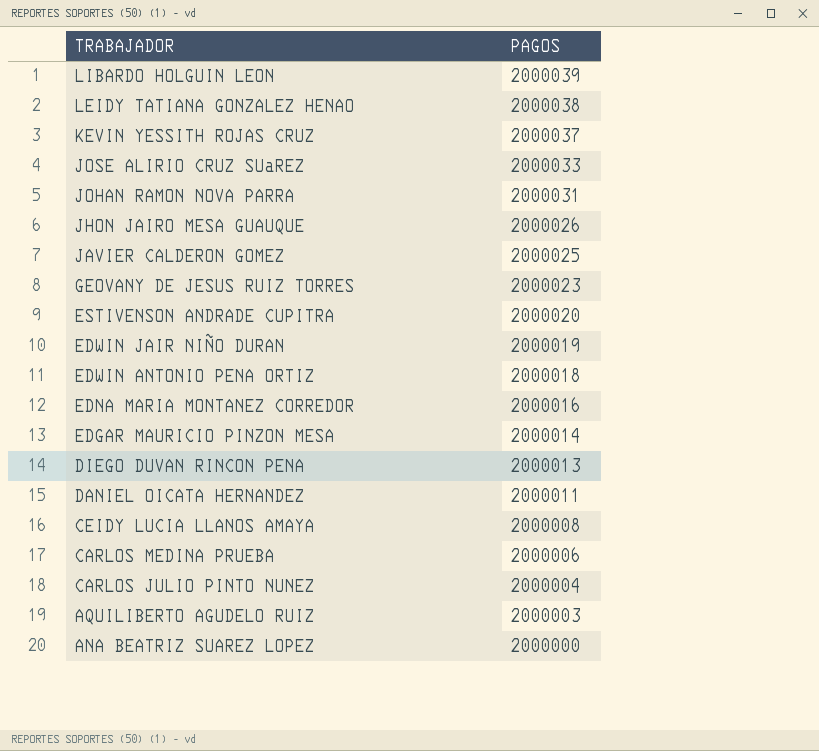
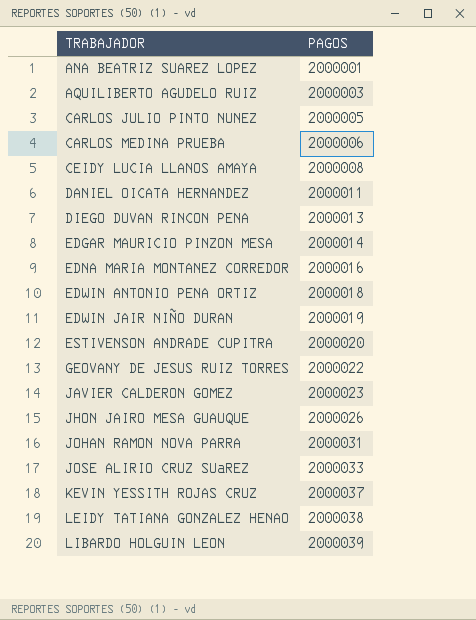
row order: TRABAJADOR descending -> TRABAJADOR ascending
ANA BEATRIZ SUAREZ LOPEZ | PAGOS: 2000000 -> 2000001
CARLOS JULIO PINTO NUNEZ | PAGOS: 2000004 -> 2000005
GEOVANY DE JESUS RUIZ TORRES | PAGOS: 2000023 -> 2000022
JAVIER CALDERON GOMEZ | PAGOS: 2000025 -> 2000023

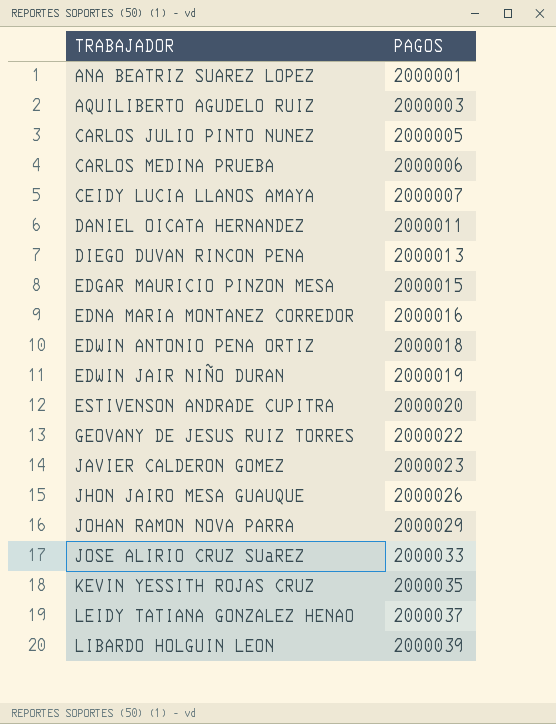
CEIDY LUCIA LLANOS AMAYA | PAGOS: 2000008 -> 2000007
EDGAR MAURICIO PINZON MESA | PAGOS: 2000014 -> 2000015
JOHAN RAMON NOVA PARRA | PAGOS: 2000031 -> 2000029
KEVIN YESSITH ROJAS CRUZ | PAGOS: 2000037 -> 2000035
LEIDY TATIANA GONZALEZ HENAO | PAGOS: 2000038 -> 2000037

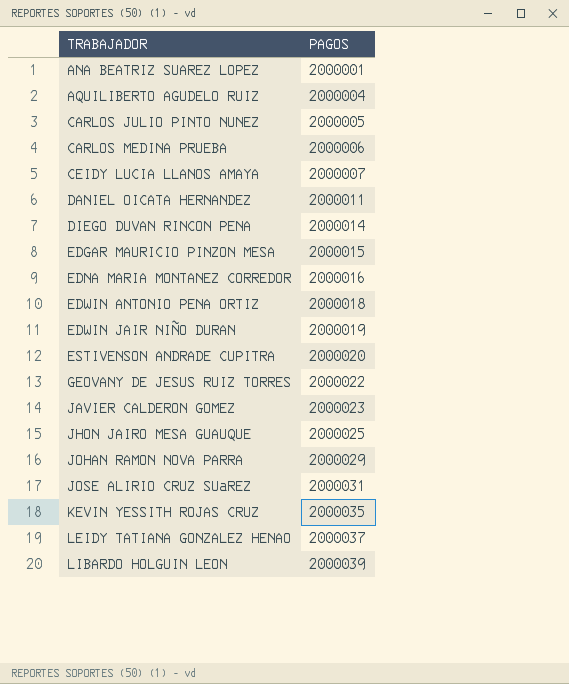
AQUILIBERTO AGUDELO RUIZ | PAGOS: 2000003 -> 2000004
DIEGO DUVAN RINCON PENA | PAGOS: 2000013 -> 2000014
JHON JAIRO MESA GUAUQUE | PAGOS: 2000026 -> 2000025
JOSE ALIRIO CRUZ SUaREZ | PAGOS: 2000033 -> 2000031

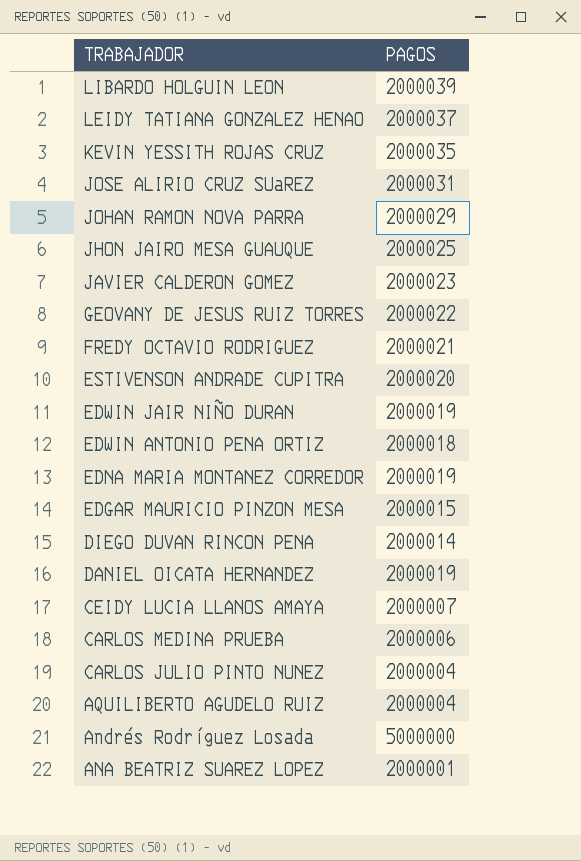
row order: TRABAJADOR ascending -> TRABAJADOR descending
row FREDY OCTAVIO RODRIGUEZ: none -> 2000021
EDNA MARIA MONTANEZ CORREDOR | PAGOS: 2000016 -> 2000019
DANIEL OICATA HERNANDEZ | PAGOS: 2000011 -> 2000019
CARLOS JULIO PINTO NUNEZ | PAGOS: 2000005 -> 2000004
row Andrés Rodríguez Losada: none -> 5000000

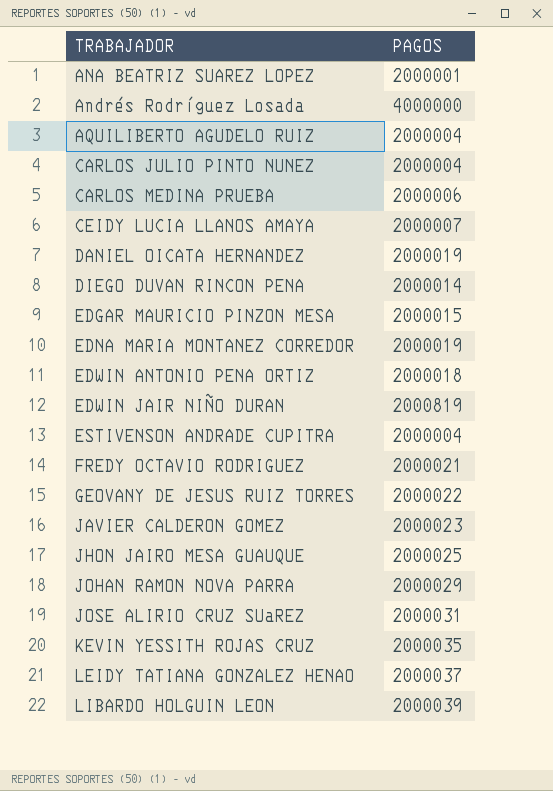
row order: TRABAJADOR descending -> TRABAJADOR ascending
Andrés Rodríguez Losada | PAGOS: 5000000 -> 4000000
EDWIN JAIR NIÑO DURAN | PAGOS: 2000019 -> 2000819
ESTIVENSON ANDRADE CUPITRA | PAGOS: 2000020 -> 2000004

